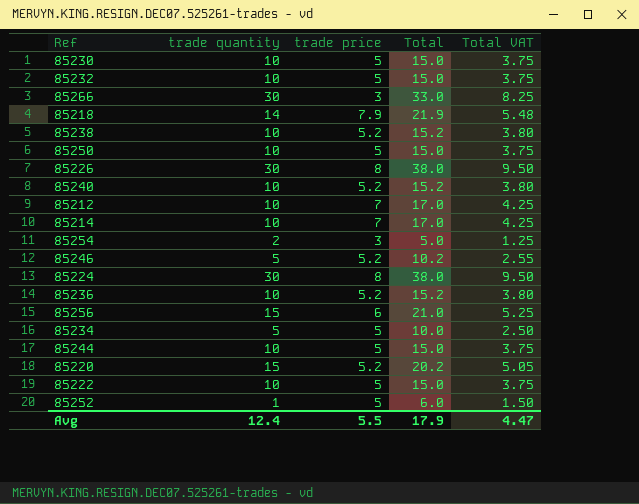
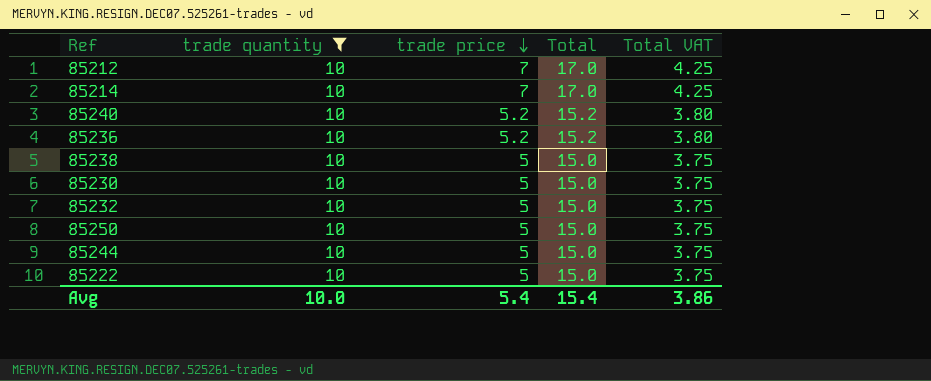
filter: none -> trade quantity = 10
row order: none -> trade price descending
85238 | trade price: 5.2 -> 5
85238 | Total: 15.2 -> 15.0
85238 | Total VAT: 3.80 -> 3.75
Avg | trade quantity: 12.4 -> 10.0
Avg | trade price: 5.5 -> 5.4
Avg | Total: 17.9 -> 15.4
Avg | Total VAT: 4.47 -> 3.86

